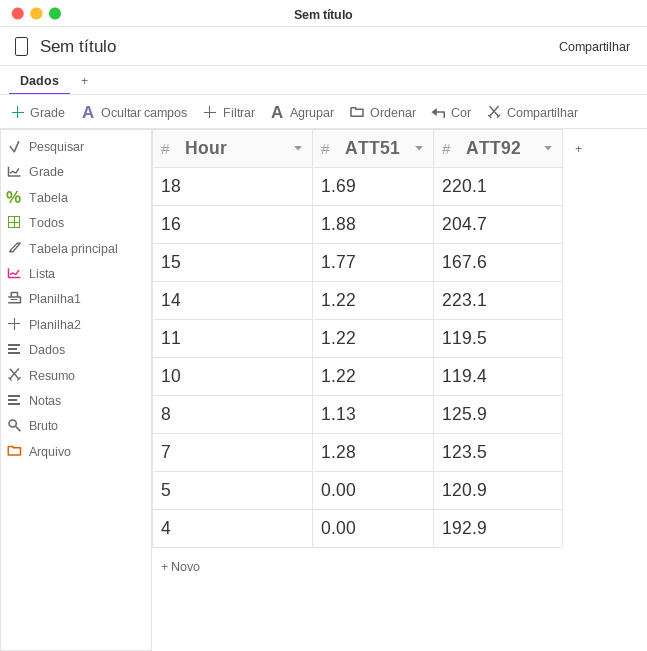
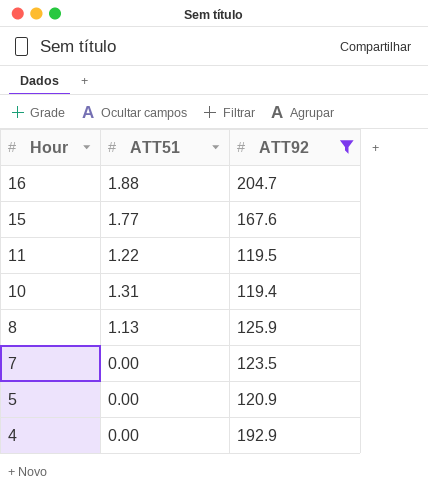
filter: none -> ATT92 <= 204.7
10 | ATT51: 1.22 -> 1.31
7 | ATT51: 1.28 -> 0.00

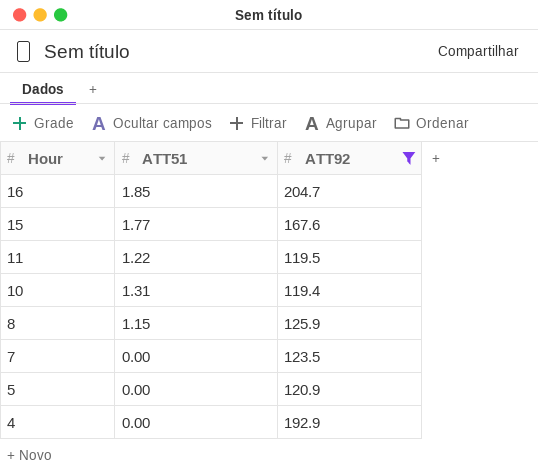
16 | ATT51: 1.88 -> 1.85
8 | ATT51: 1.13 -> 1.15

